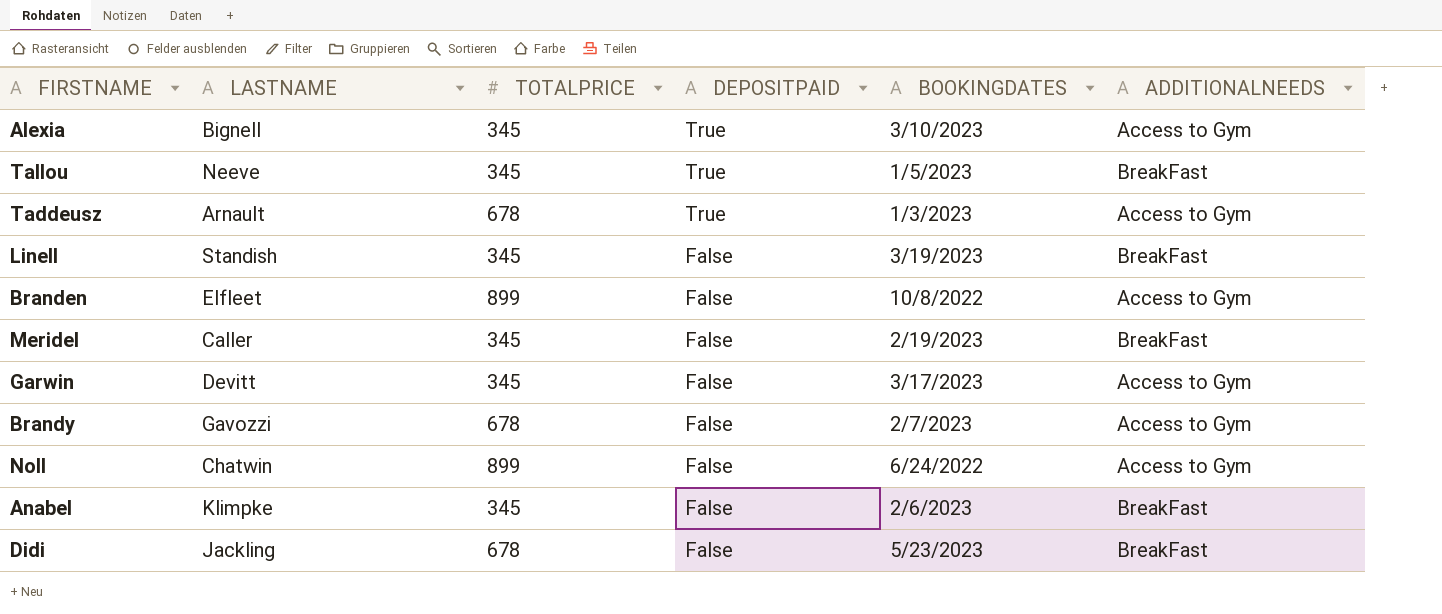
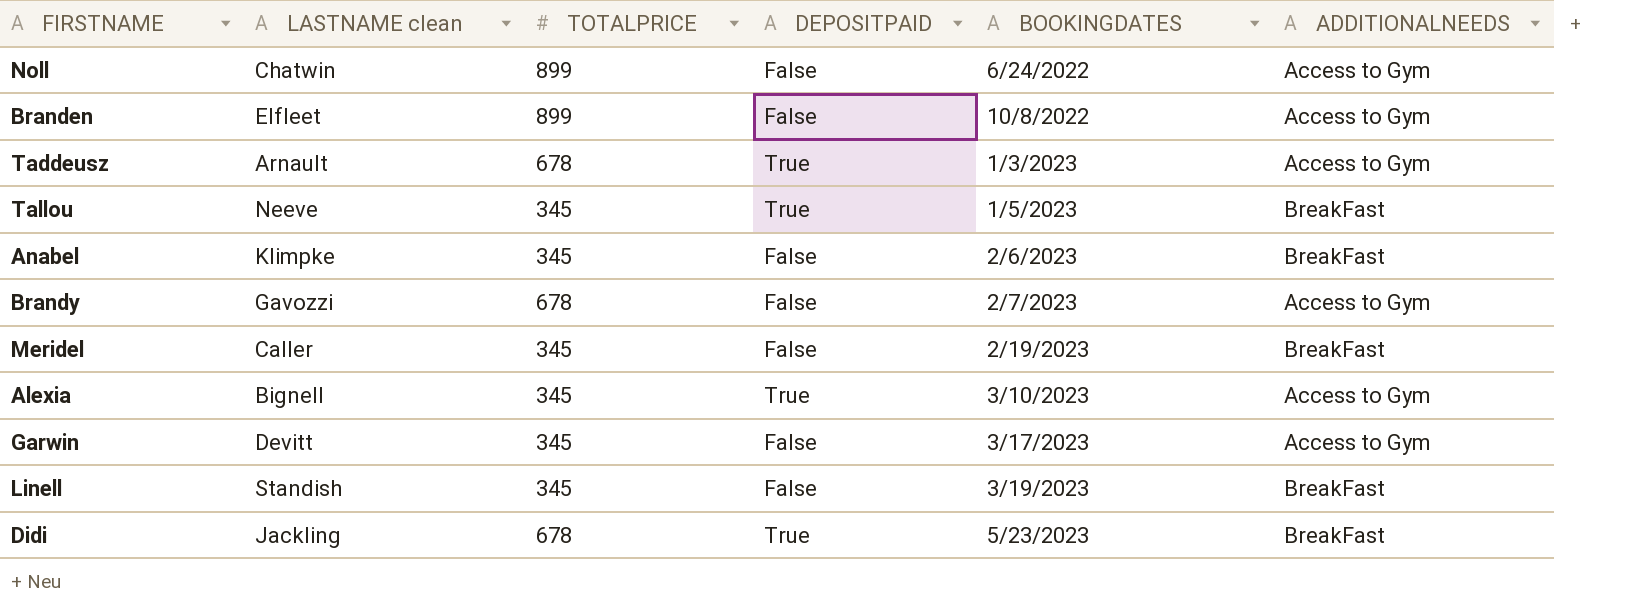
row order: DEPOSITPAID descending -> BOOKINGDATES ascending
column name: LASTNAME -> LASTNAME clean
Didi | DEPOSITPAID: False -> True

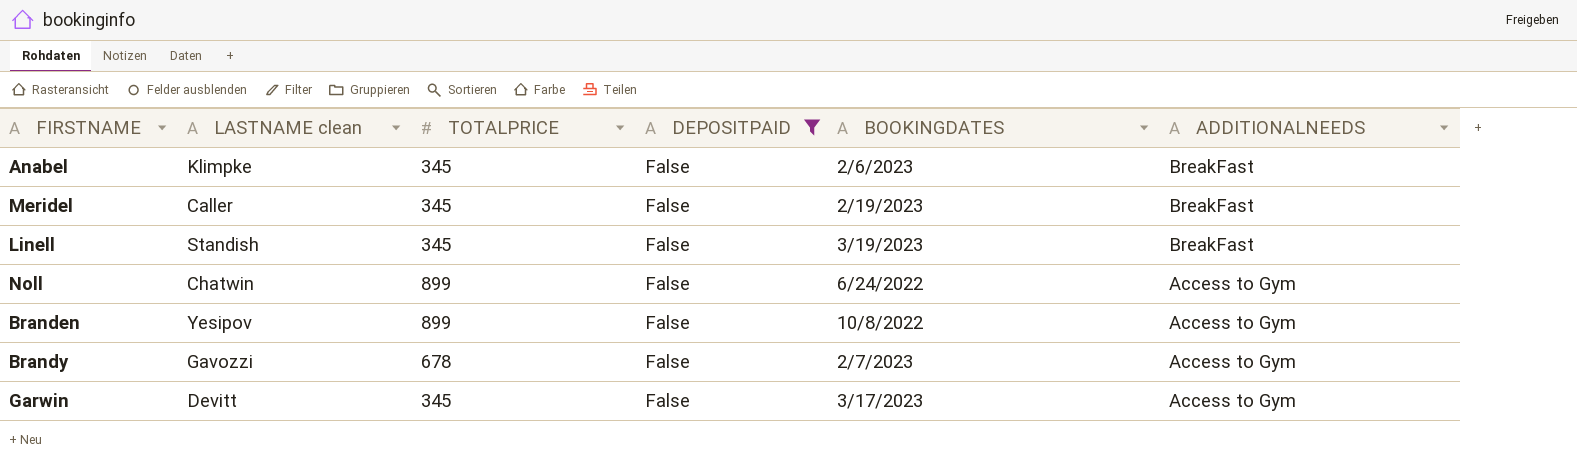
filter: none -> DEPOSITPAID = False
row order: BOOKINGDATES ascending -> ADDITIONALNEEDS descending
Branden | LASTNAME clean: Elfleet -> Yesipov

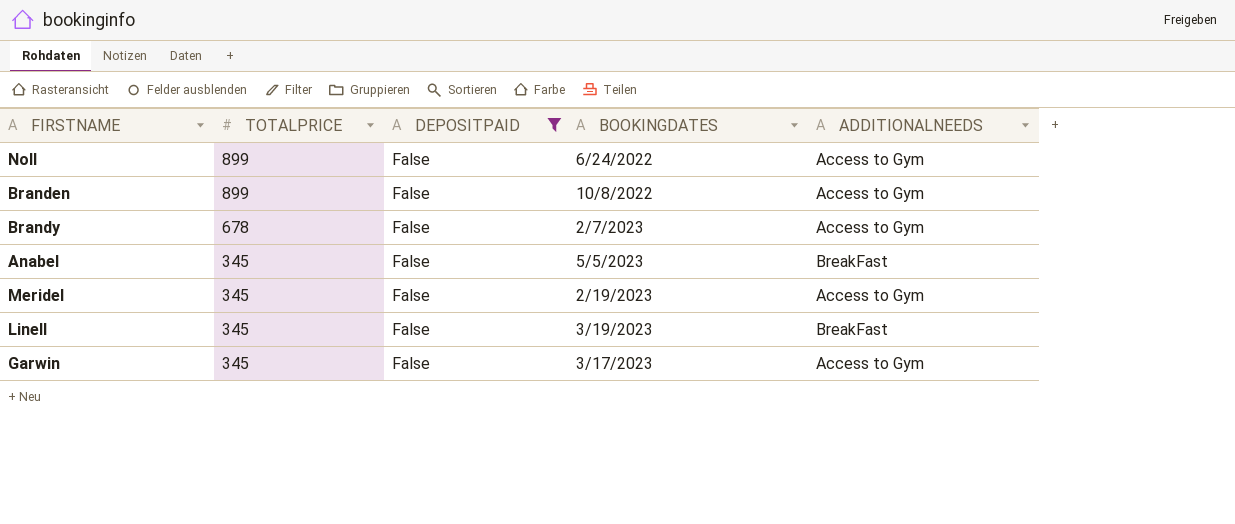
row order: ADDITIONALNEEDS descending -> TOTALPRICE descending
column LASTNAME clean | position: 2 -> none
Anabel | BOOKINGDATES: 2/6/2023 -> 5/5/2023
Meridel | ADDITIONALNEEDS: BreakFast -> Access to Gym

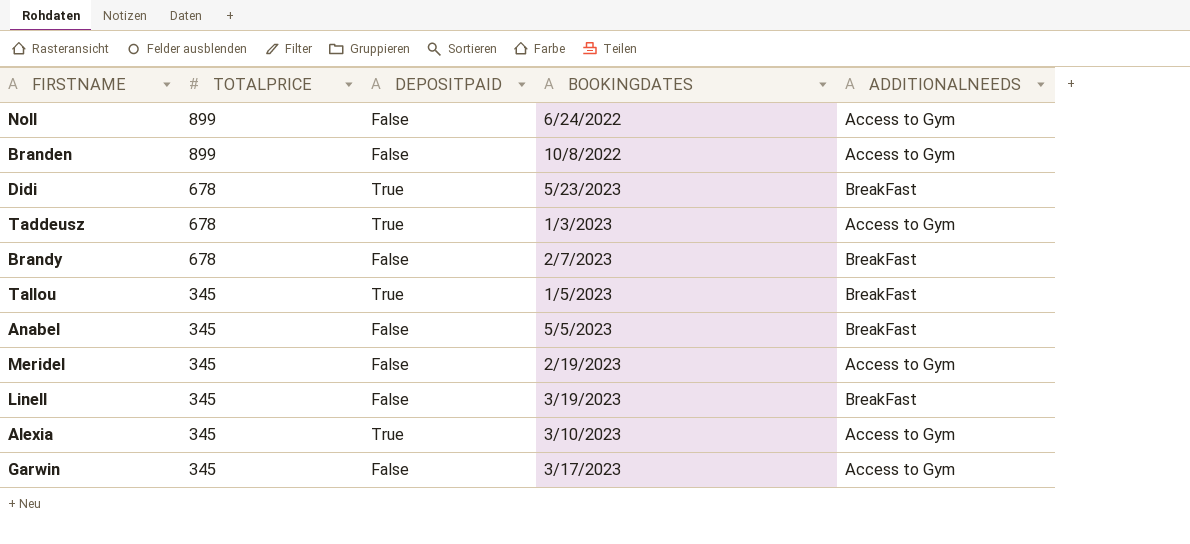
filter: DEPOSITPAID = False -> none
Brandy | ADDITIONALNEEDS: Access to Gym -> BreakFast

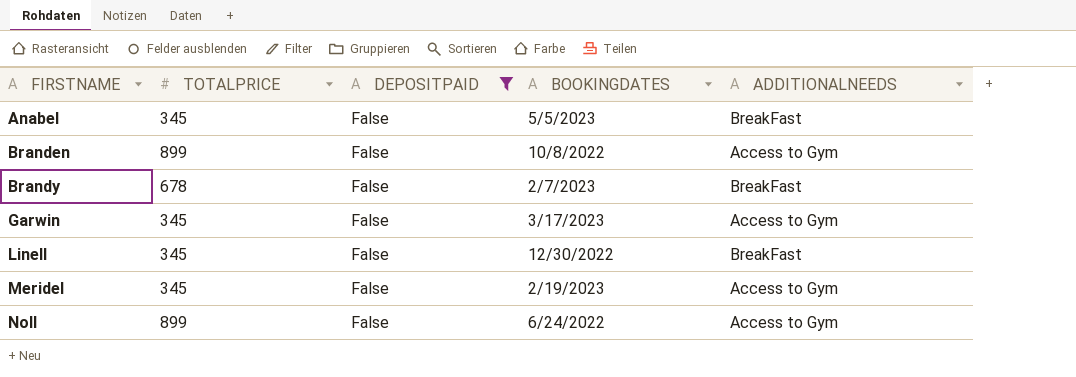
filter: none -> DEPOSITPAID = False
row order: TOTALPRICE descending -> FIRSTNAME ascending
Linell | BOOKINGDATES: 3/19/2023 -> 12/30/2022

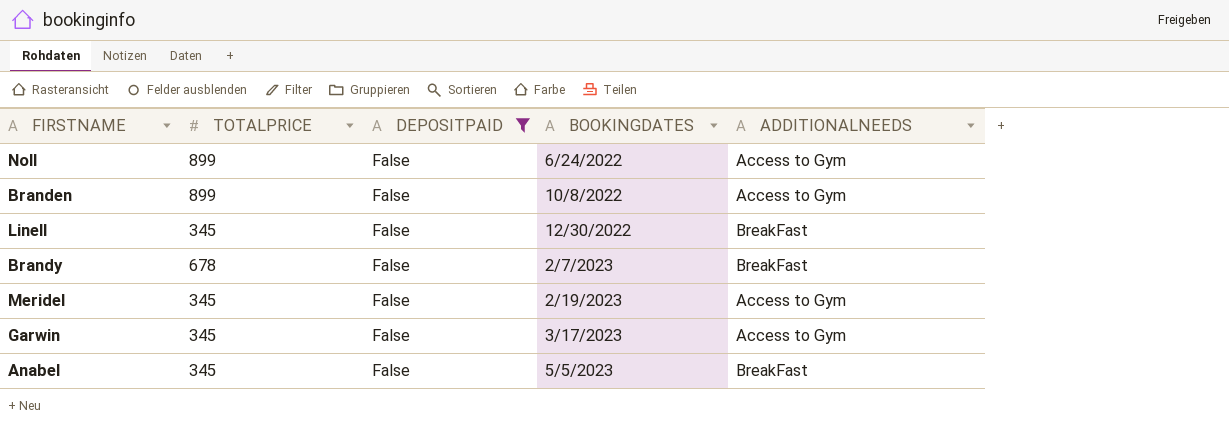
row order: FIRSTNAME ascending -> BOOKINGDATES ascending

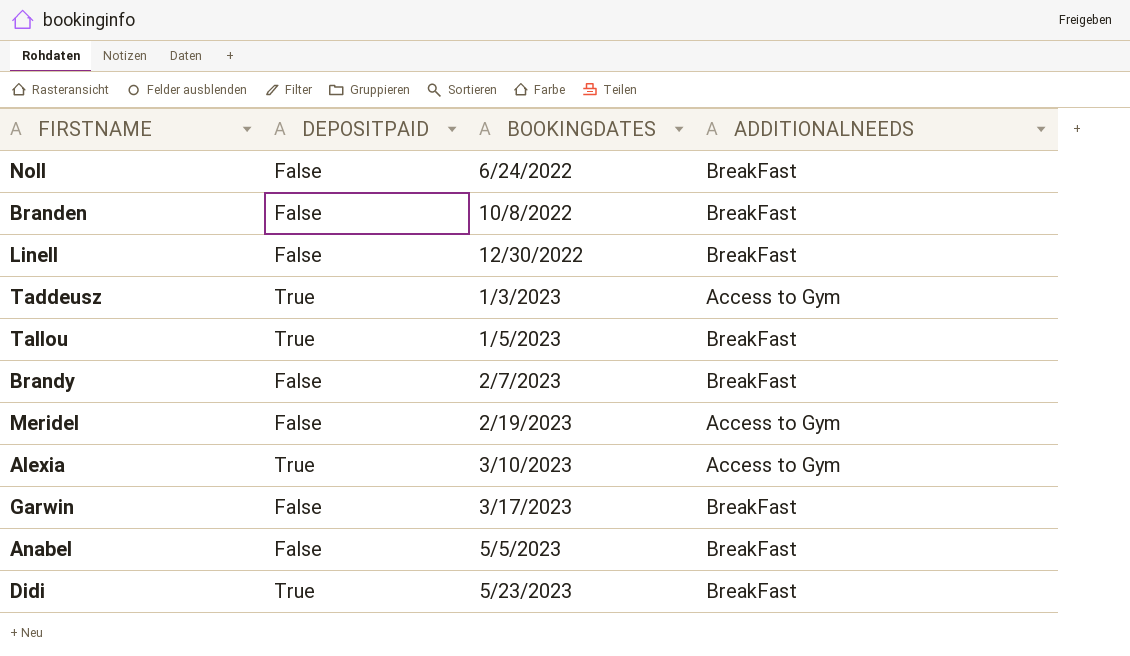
filter: DEPOSITPAID = False -> none
column TOTALPRICE | position: 2 -> none
Noll | ADDITIONALNEEDS: Access to Gym -> BreakFast
Branden | ADDITIONALNEEDS: Access to Gym -> BreakFast
Garwin | ADDITIONALNEEDS: Access to Gym -> BreakFast

